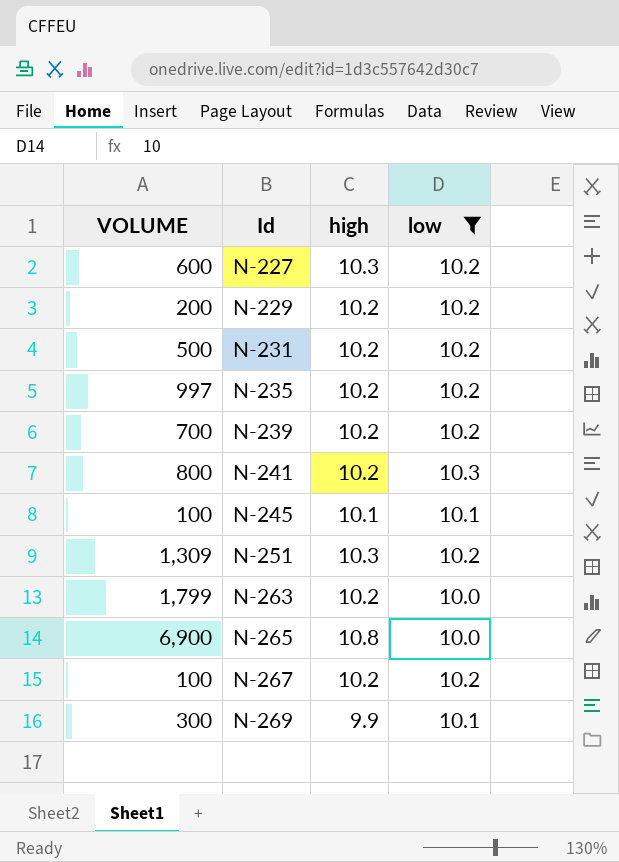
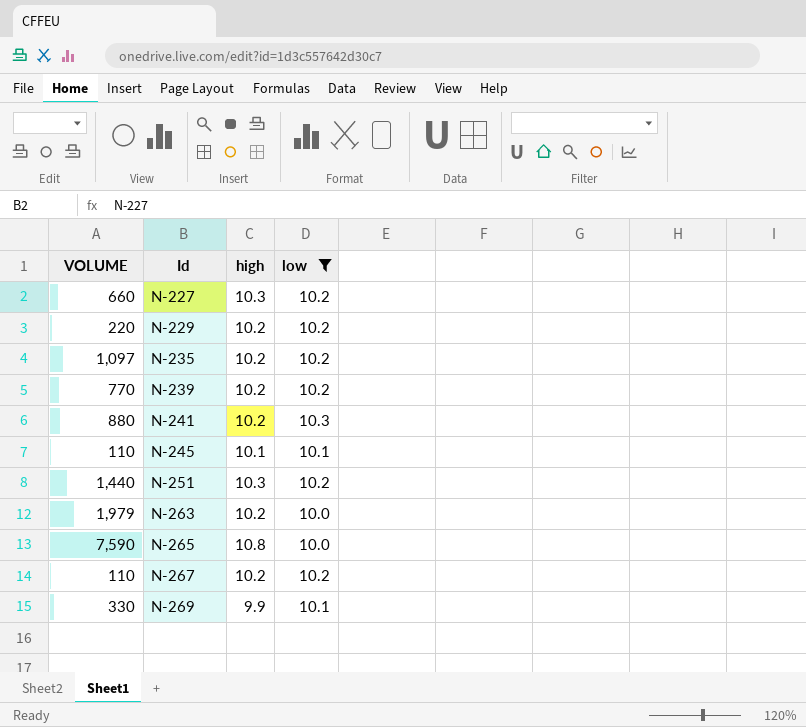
row N-231: 500 | 10.2 | 10.2 -> none
N-227 | VOLUME: 600 -> 660
N-229 | VOLUME: 200 -> 220
N-235 | VOLUME: 997 -> 1,097
N-239 | VOLUME: 700 -> 770
N-241 | VOLUME: 800 -> 880
N-245 | VOLUME: 100 -> 110
N-251 | VOLUME: 1,309 -> 1,440
N-263 | VOLUME: 1,799 -> 1,979
N-265 | VOLUME: 6,900 -> 7,590
N-267 | VOLUME: 100 -> 110
N-269 | VOLUME: 300 -> 330

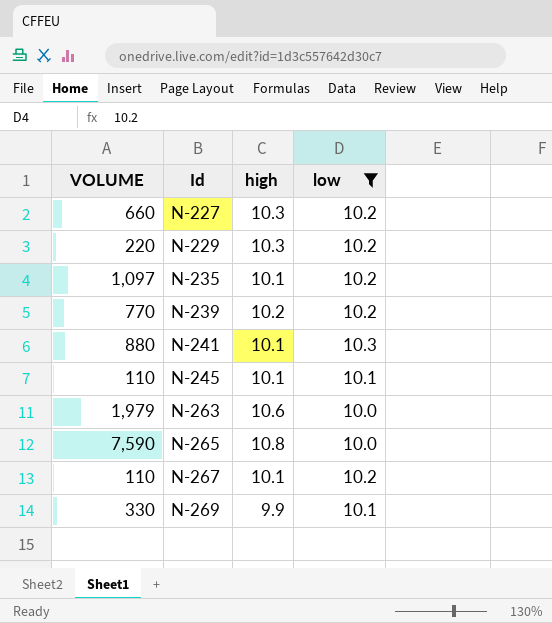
row N-251: 1,440 | 10.3 | 10.2 -> none
N-229 | high: 10.2 -> 10.3
N-235 | high: 10.2 -> 10.1
N-241 | high: 10.2 -> 10.1
N-263 | high: 10.2 -> 10.6
N-267 | high: 10.2 -> 10.1

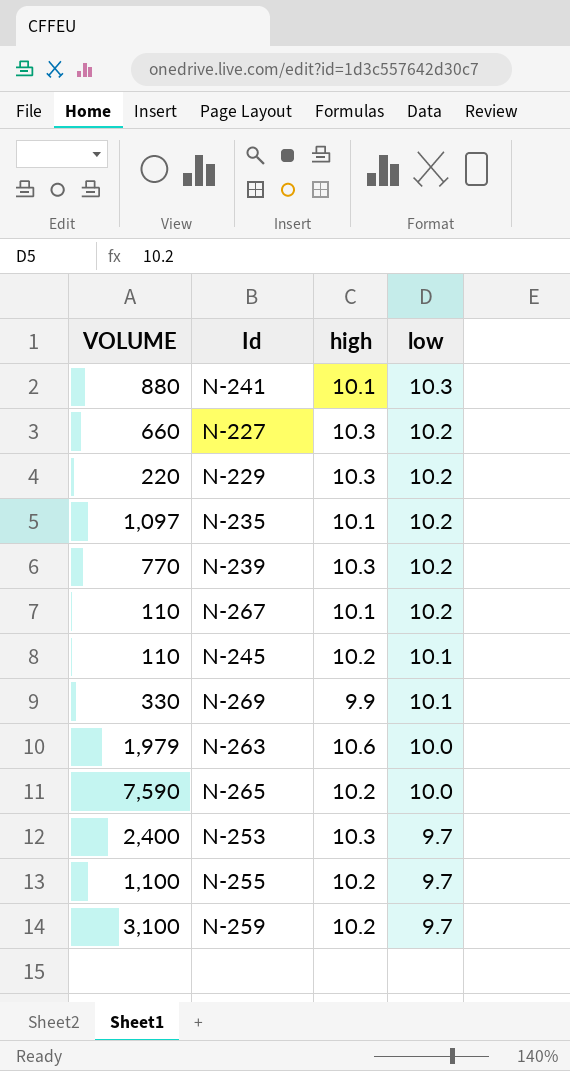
filter: low != 9.7 -> none
row order: Id ascending -> low descending
N-239 | high: 10.2 -> 10.3
N-245 | high: 10.1 -> 10.2
N-265 | high: 10.8 -> 10.2

